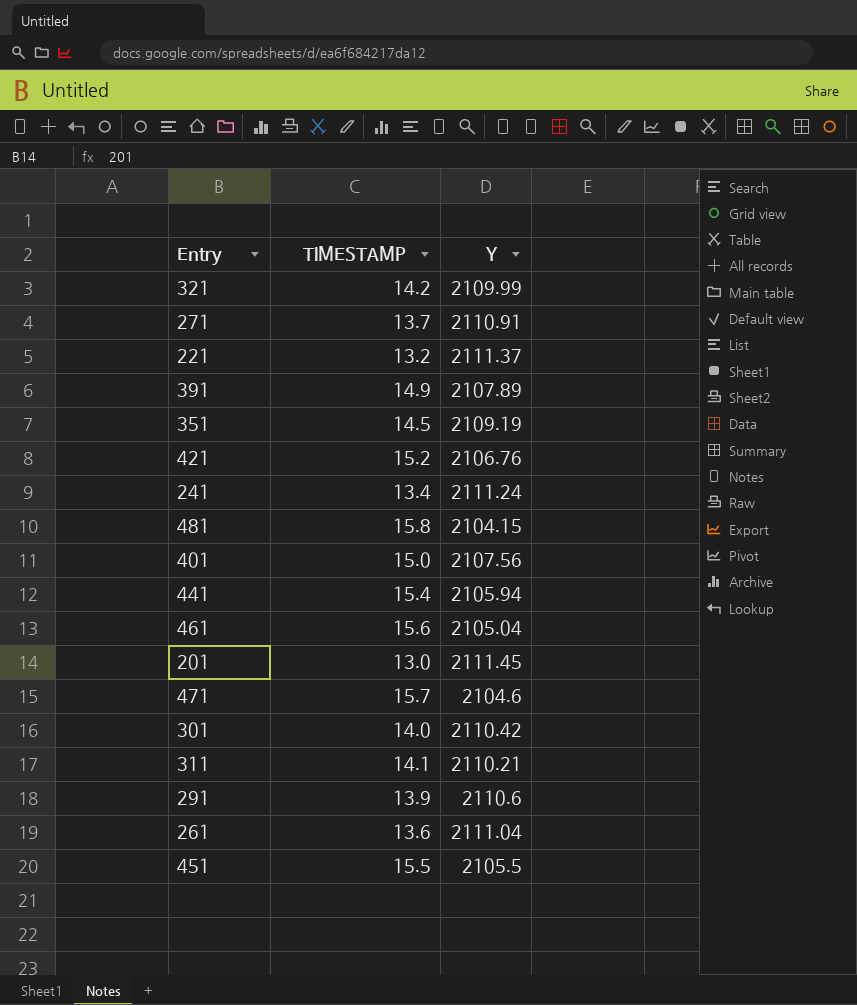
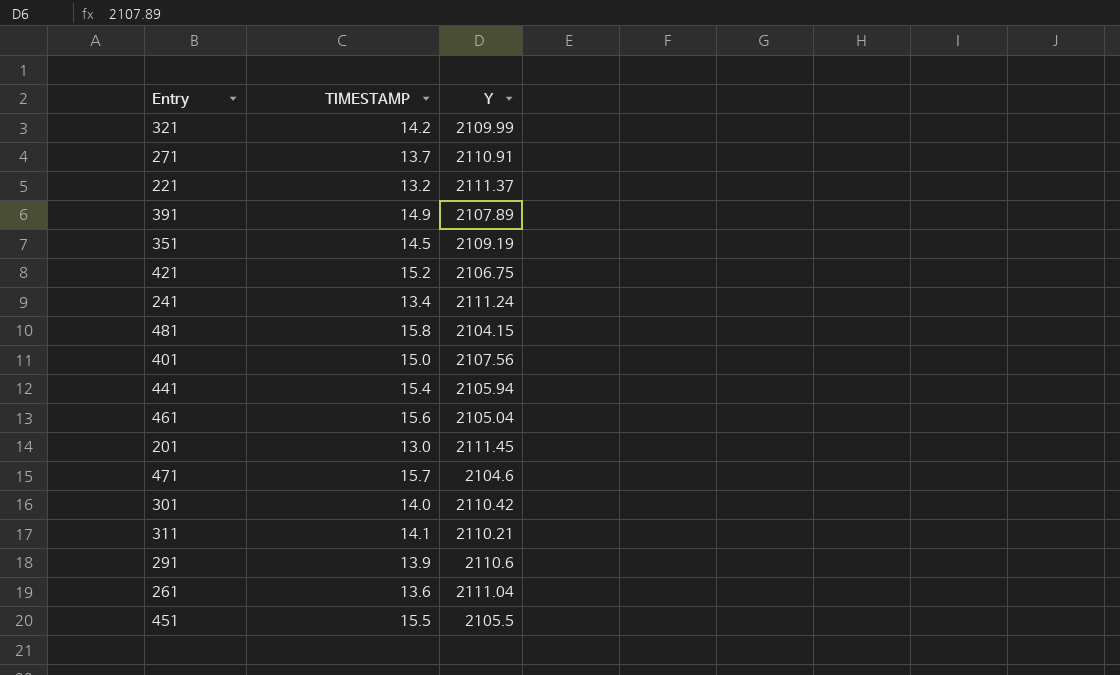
421 | Y: 2106.76 -> 2106.75

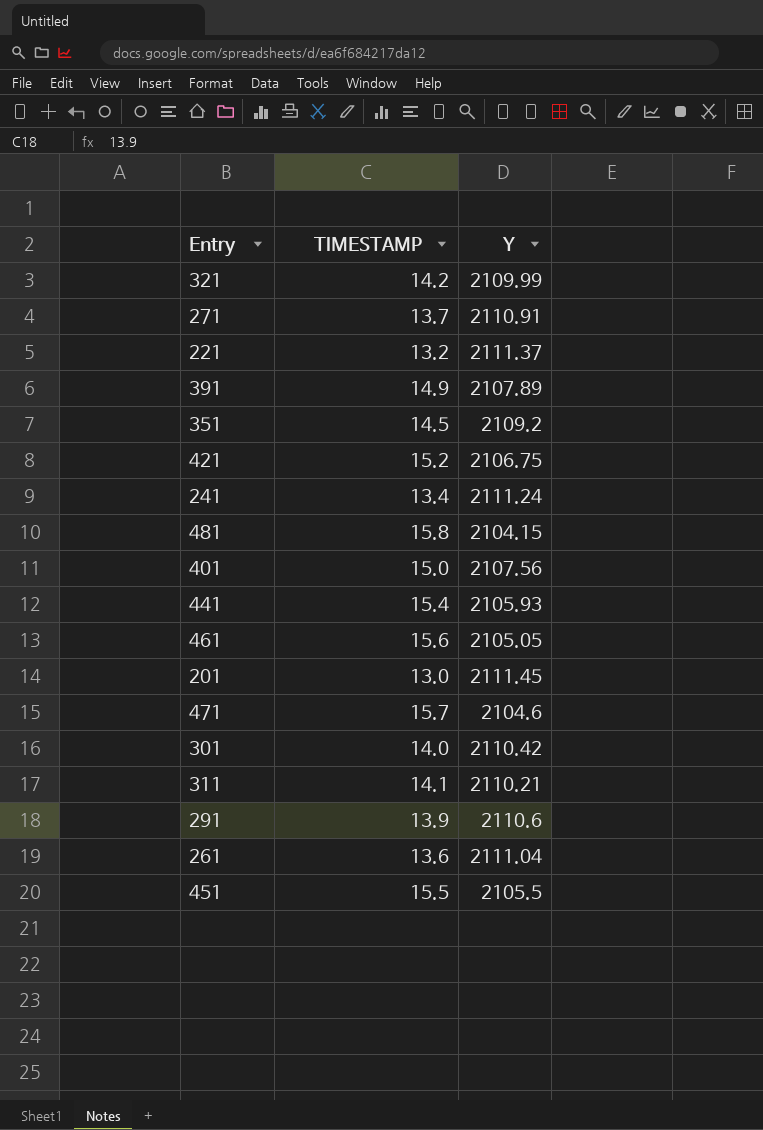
351 | Y: 2109.19 -> 2109.2
441 | Y: 2105.94 -> 2105.93
461 | Y: 2105.04 -> 2105.05

